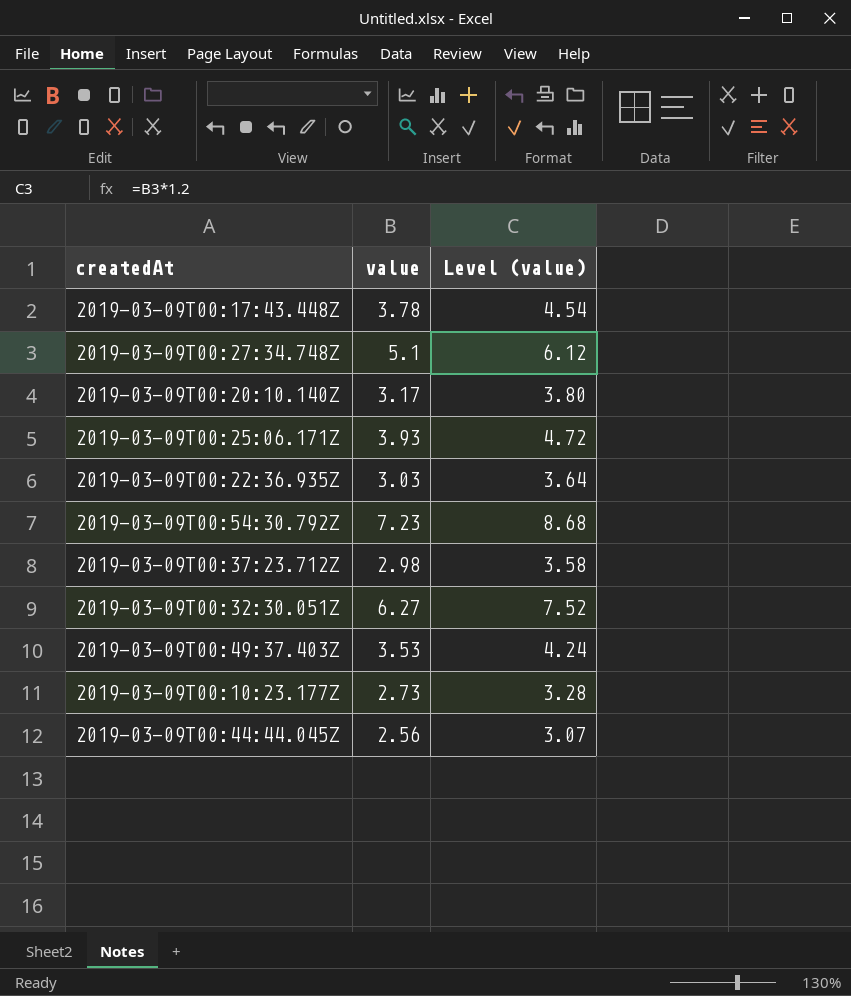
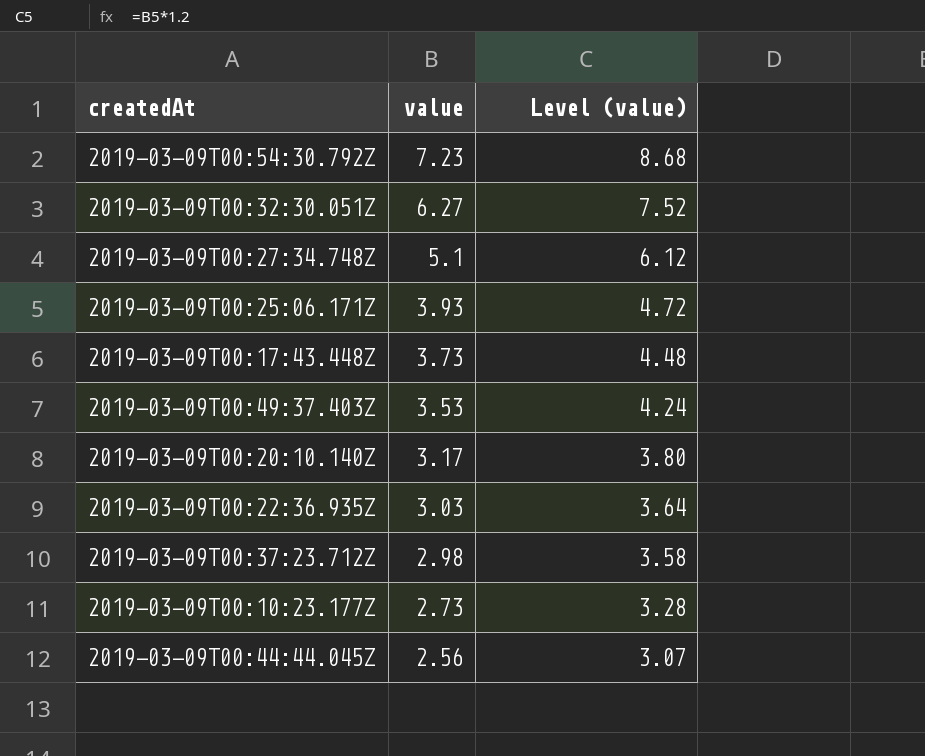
row order: none -> value descending
2019-03-09T00:17:43.448Z | value: 3.78 -> 3.73
2019-03-09T00:17:43.448Z | Level (value): 4.54 -> 4.48

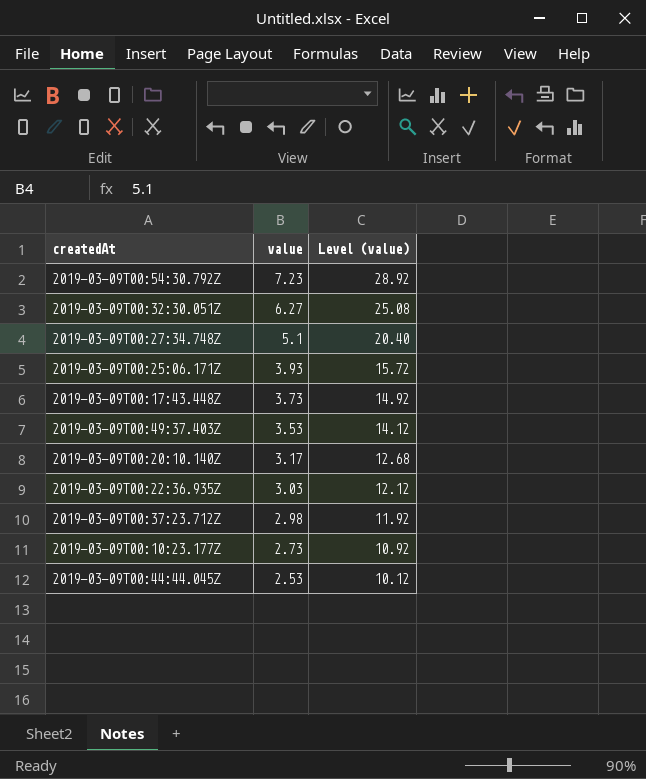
column Level (value) | formula: [value] * 1.2 -> [value] * 4
2019-03-09T00:44:44.045Z | value: 2.56 -> 2.53

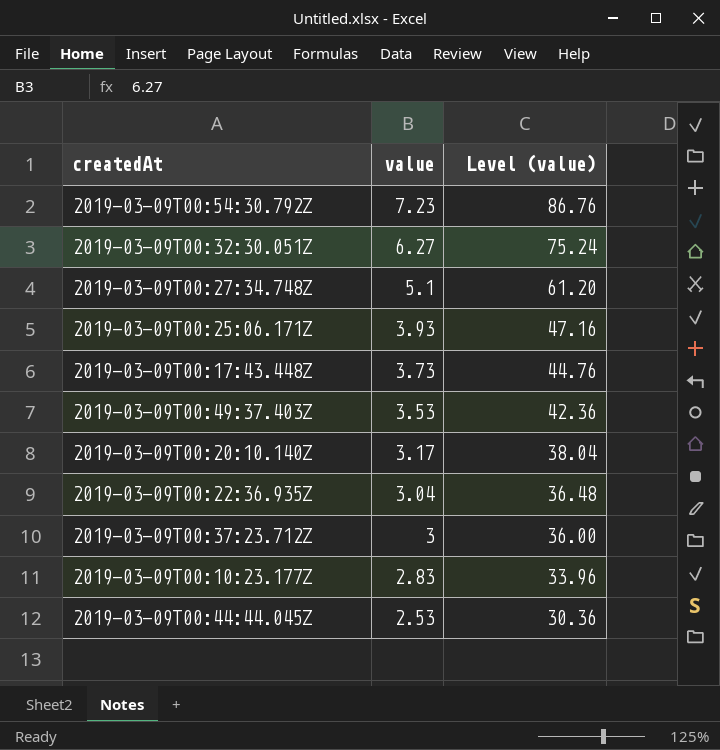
column Level (value) | formula: [value] * 4 -> [value] * 12
2019-03-09T00:22:36.935Z | value: 3.03 -> 3.04
2019-03-09T00:37:23.712Z | value: 2.98 -> 3
2019-03-09T00:10:23.177Z | value: 2.73 -> 2.83

